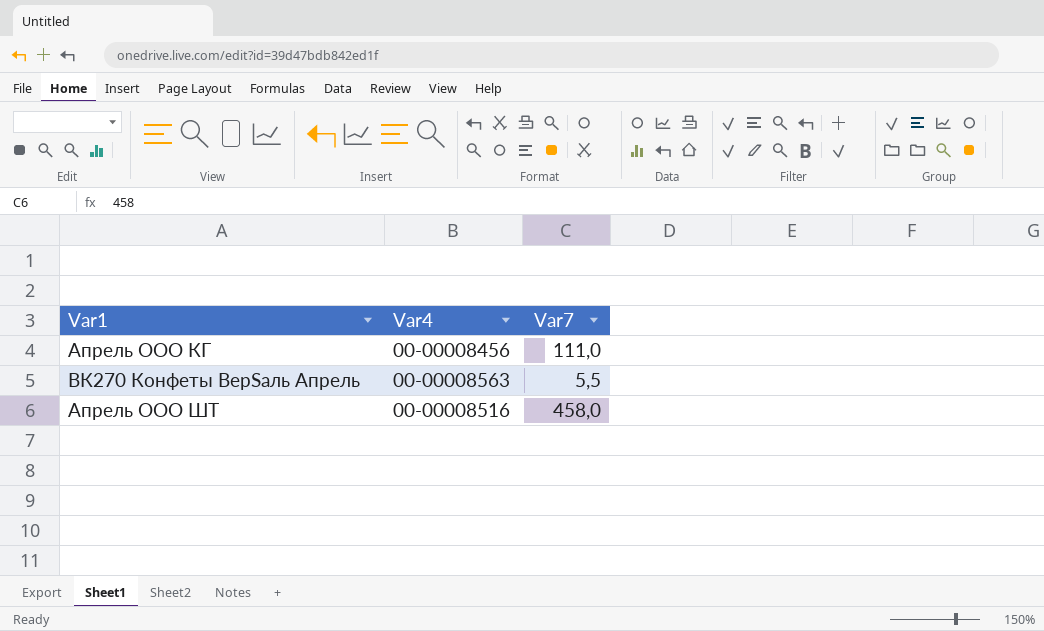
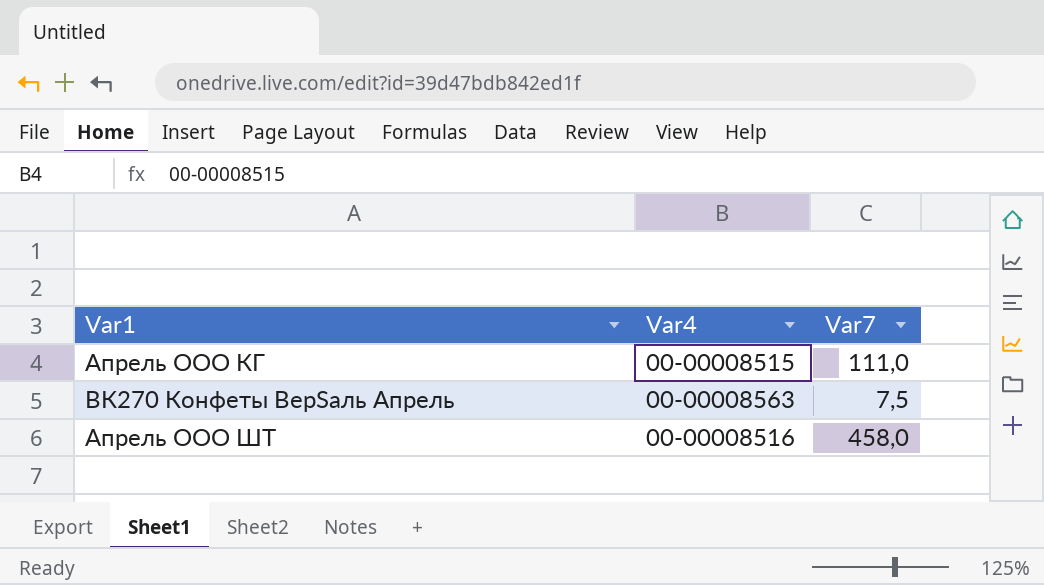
Апрель ООО КГ | Var4: 00-00008456 -> 00-00008515
ВК270 Конфеты ВерSаль Апрель | Var7: 5,5 -> 7,5

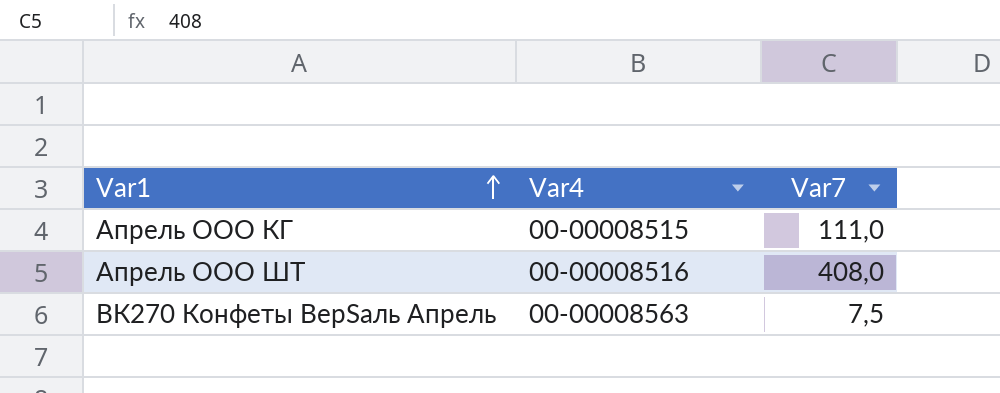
row order: none -> Var1 ascending
Апрель ООО ШТ | Var7: 458,0 -> 408,0

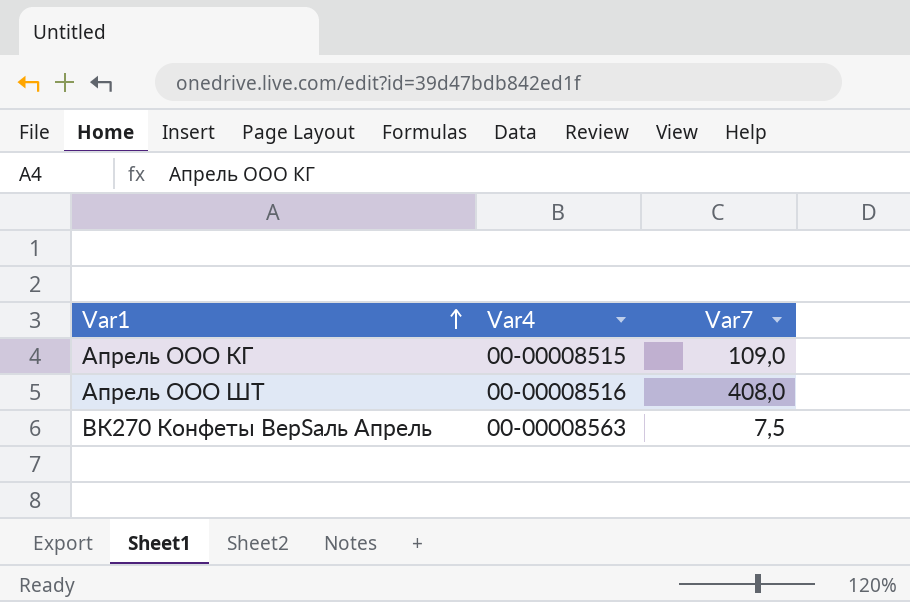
Апрель ООО КГ | Var7: 111,0 -> 109,0

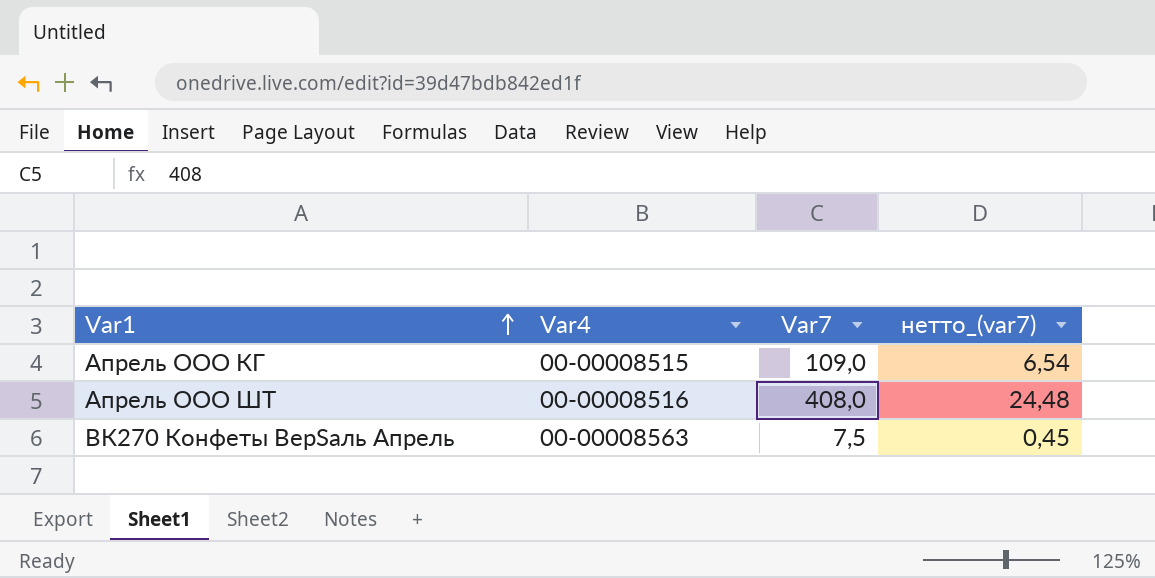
column нетто_(var7) | formula: none -> [Var7] * 0,06

